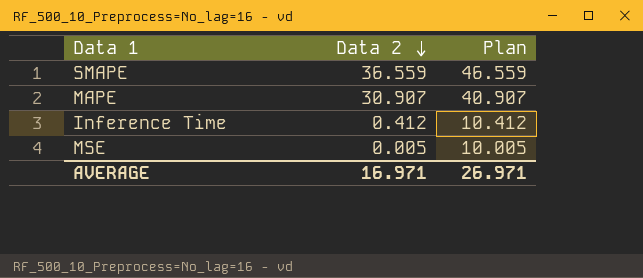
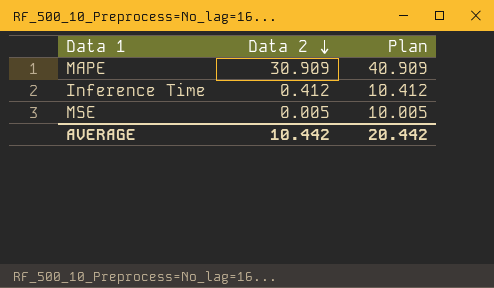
row SMAPE: 36.559 | 46.559 -> none
MAPE | Data 2: 30.907 -> 30.909
MAPE | Plan: 40.907 -> 40.909
AVERAGE | Data 2: 16.971 -> 10.442
AVERAGE | Plan: 26.971 -> 20.442

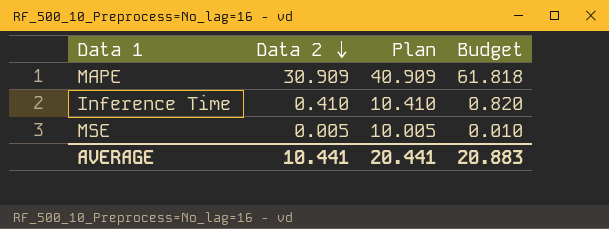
column Budget | formula: none -> [Data 2] * 2
Inference Time | Data 2: 0.412 -> 0.410
Inference Time | Plan: 10.412 -> 10.410
AVERAGE | Data 2: 10.442 -> 10.441
AVERAGE | Plan: 20.442 -> 20.441

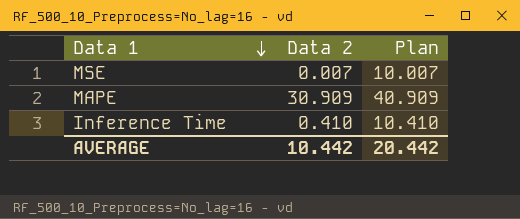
row order: Data 2 descending -> Data 1 descending
column Budget | formula: [Data 2] * 2 -> none
MSE | Data 2: 0.005 -> 0.007
MSE | Plan: 10.005 -> 10.007
AVERAGE | Data 2: 10.441 -> 10.442
AVERAGE | Plan: 20.441 -> 20.442

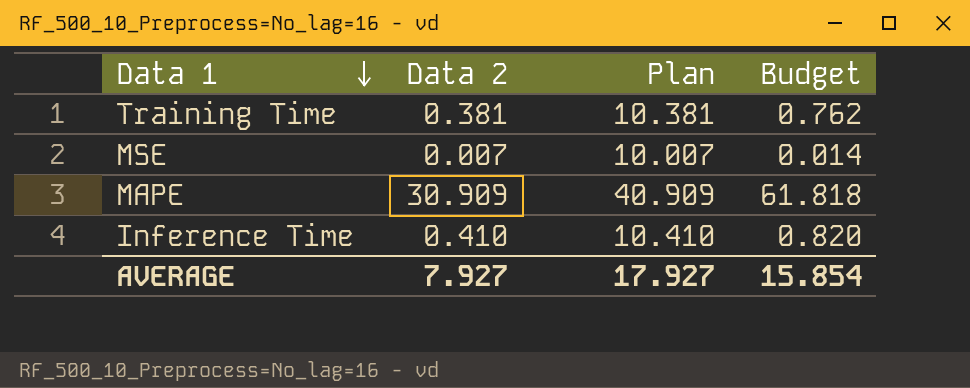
column Budget | formula: none -> [Data 2] * 2
row Training Time: none -> 0.381 | 10.381 | 0.762
AVERAGE | Data 2: 10.442 -> 7.927
AVERAGE | Plan: 20.442 -> 17.927

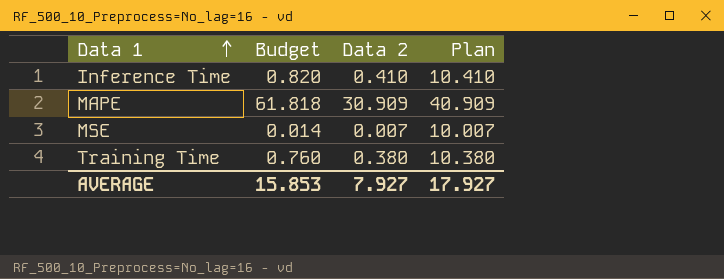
row order: Data 1 descending -> Data 1 ascending
column Budget | position: 4 -> 2
Training Time | Budget: 0.762 -> 0.760
Training Time | Data 2: 0.381 -> 0.380
Training Time | Plan: 10.381 -> 10.380
AVERAGE | Budget: 15.854 -> 15.853

